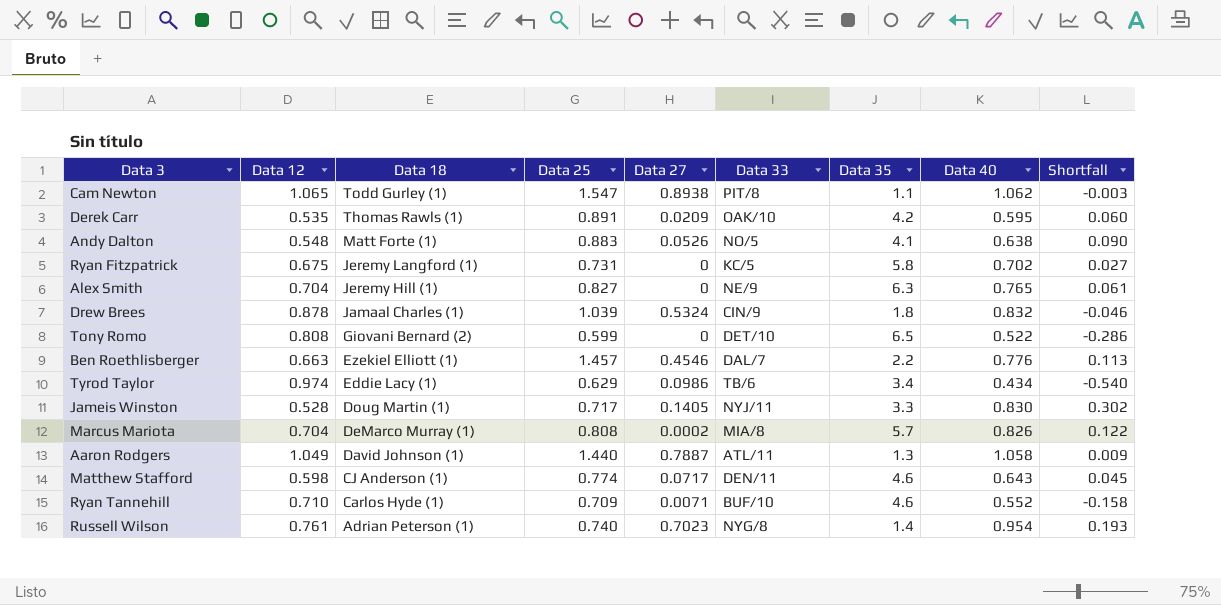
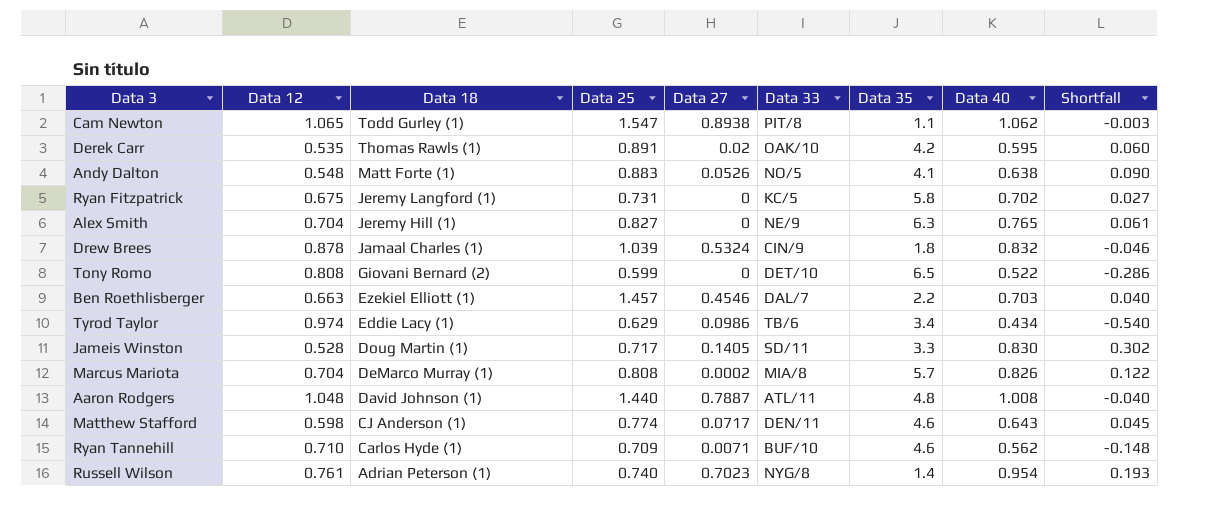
Derek Carr | Data 27: 0.0209 -> 0.02
Ben Roethlisberger | Data 40: 0.776 -> 0.703
Ben Roethlisberger | Shortfall: 0.113 -> 0.040
Jameis Winston | Data 33: NYJ/11 -> SD/11
Aaron Rodgers | Data 12: 1.049 -> 1.048
Aaron Rodgers | Data 35: 1.3 -> 4.8
Aaron Rodgers | Data 40: 1.058 -> 1.008
Aaron Rodgers | Shortfall: 0.009 -> -0.040
Ryan Tannehill | Data 40: 0.552 -> 0.562
Ryan Tannehill | Shortfall: -0.158 -> -0.148

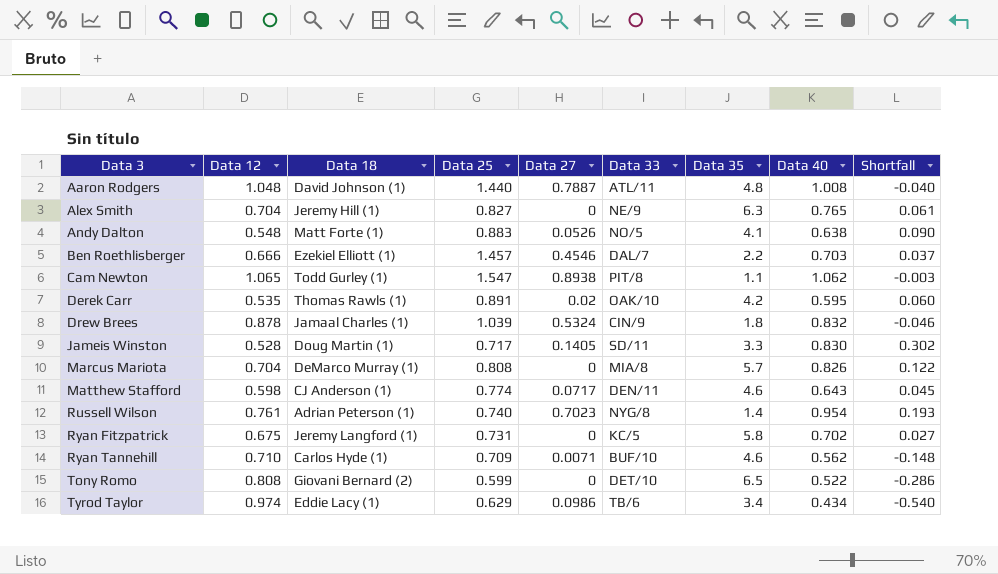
row order: Data 18 descending -> Data 3 ascending
Ben Roethlisberger | Data 12: 0.663 -> 0.666
Ben Roethlisberger | Shortfall: 0.040 -> 0.037
Marcus Mariota | Data 27: 0.0002 -> 0

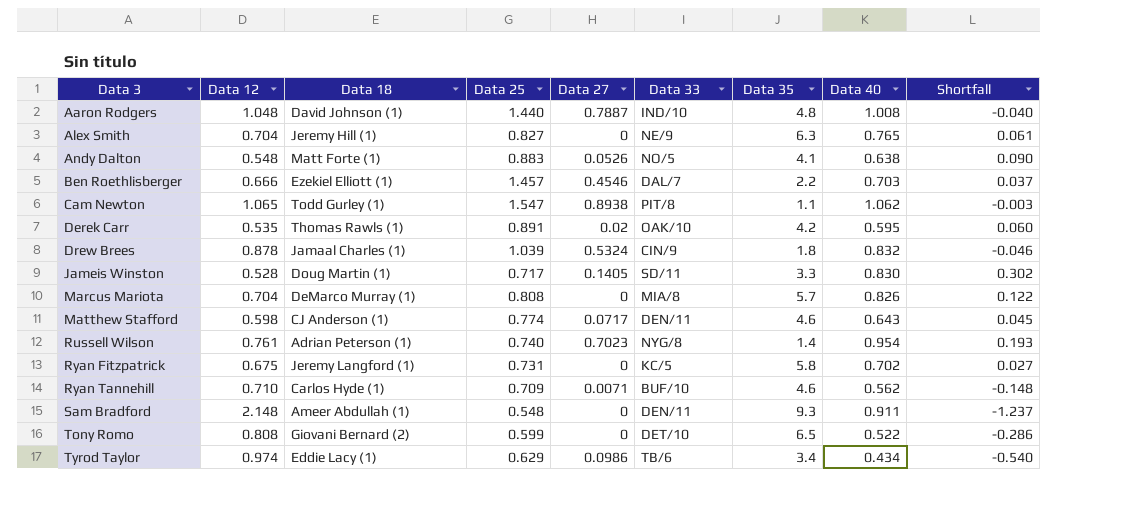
Aaron Rodgers | Data 33: ATL/11 -> IND/10
row Sam Bradford: none -> 2.148 | Ameer Abdullah (1) | 0.548 | 0 | DEN/11 | 9.3 | 0.911 | -1.237

